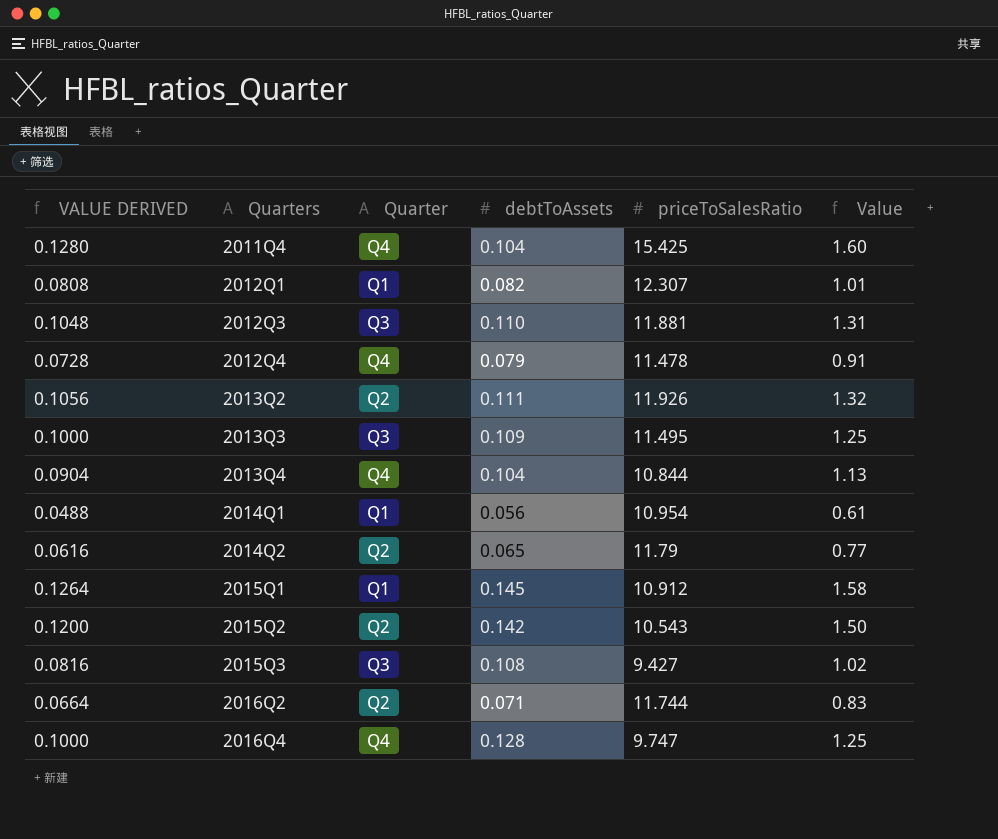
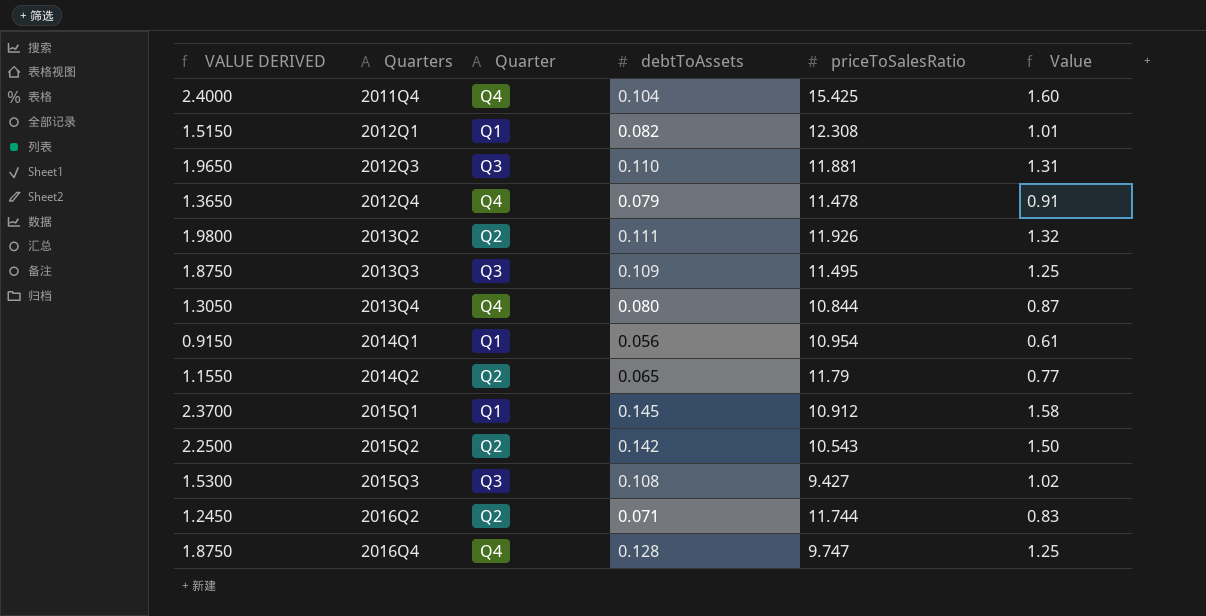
column VALUE DERIVED | formula: [Value] * 0.08 -> [Value] * 1.5
2012Q1 | priceToSalesRatio: 12.307 -> 12.308
2013Q4 | debtToAssets: 0.104 -> 0.080
2013Q4 | Value: 1.13 -> 0.87

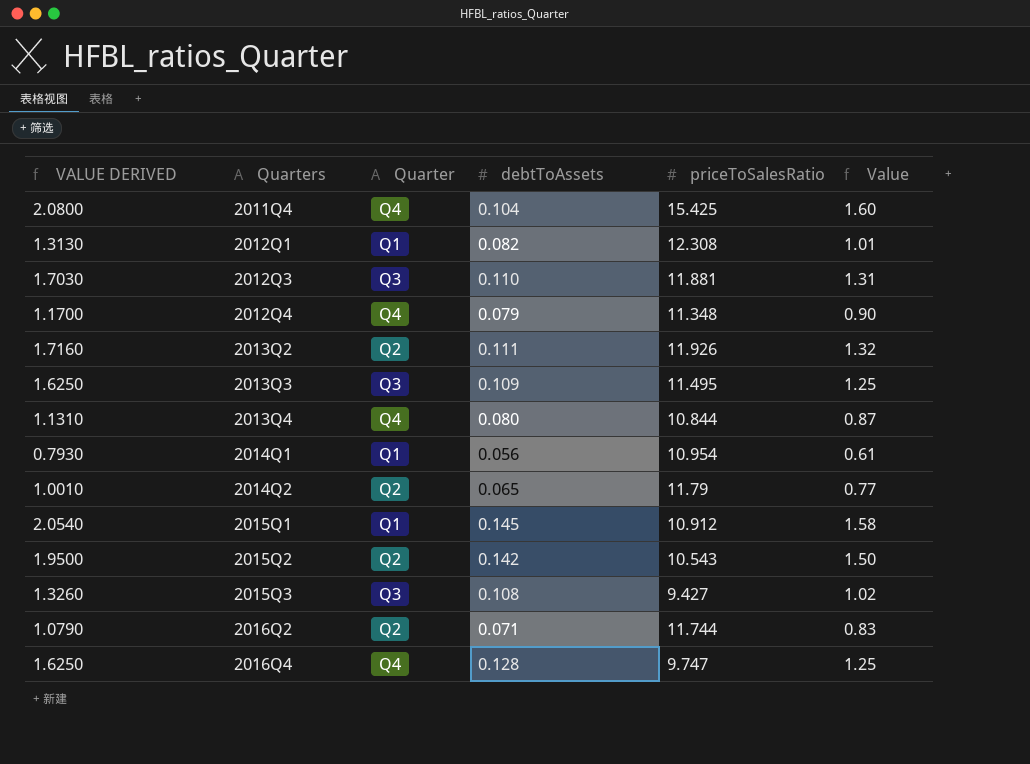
column VALUE DERIVED | formula: [Value] * 1.5 -> [Value] * 1.3
2012Q4 | priceToSalesRatio: 11.478 -> 11.348
2012Q4 | Value: 0.91 -> 0.90

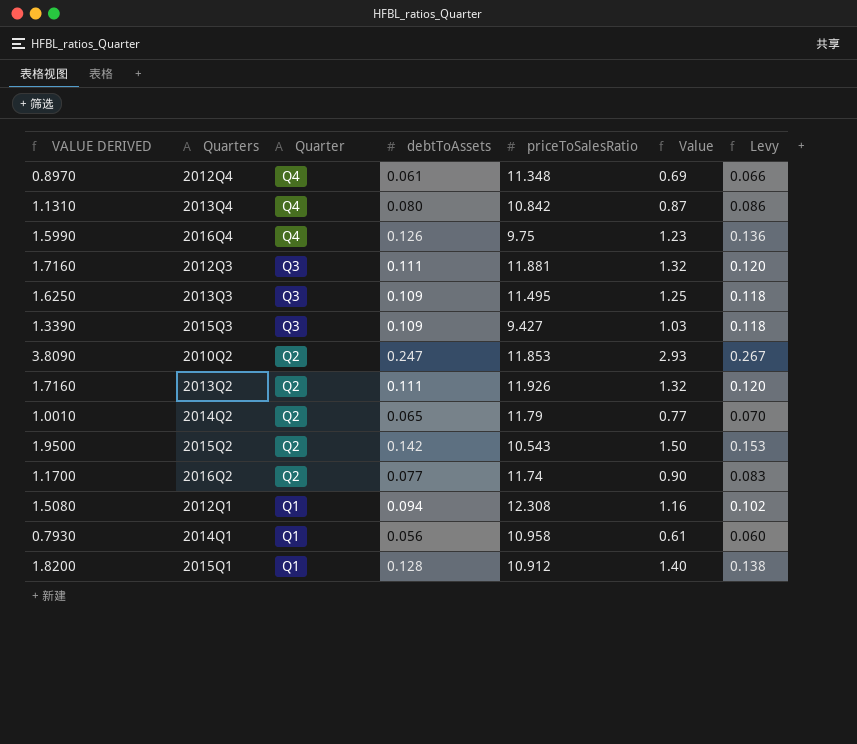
row order: Quarters ascending -> Quarter descending
column Levy | formula: none -> [debtToAssets] * 1.08
row 2011Q4: 2.0800 | Q4 | 0.104 | 15.425 | 1.60 -> none
2012Q4 | VALUE DERIVED: 1.1700 -> 0.8970
2012Q4 | debtToAssets: 0.079 -> 0.061
2012Q4 | Value: 0.90 -> 0.69
2013Q4 | priceToSalesRatio: 10.844 -> 10.842
2016Q4 | VALUE DERIVED: 1.6250 -> 1.5990
2016Q4 | debtToAssets: 0.128 -> 0.126
2016Q4 | priceToSalesRatio: 9.747 -> 9.75
2016Q4 | Value: 1.25 -> 1.23
2012Q3 | VALUE DERIVED: 1.7030 -> 1.7160
2012Q3 | debtToAssets: 0.110 -> 0.111
2012Q3 | Value: 1.31 -> 1.32
2015Q3 | VALUE DERIVED: 1.3260 -> 1.3390
2015Q3 | debtToAssets: 0.108 -> 0.109
2015Q3 | Value: 1.02 -> 1.03
row 2010Q2: none -> 3.8090 | Q2 | 0.247 | 11.853 | 2.93 | 0.267
2016Q2 | VALUE DERIVED: 1.0790 -> 1.1700
2016Q2 | debtToAssets: 0.071 -> 0.077
2016Q2 | priceToSalesRatio: 11.744 -> 11.74
2016Q2 | Value: 0.83 -> 0.90
2012Q1 | VALUE DERIVED: 1.3130 -> 1.5080
2012Q1 | debtToAssets: 0.082 -> 0.094
2012Q1 | Value: 1.01 -> 1.16
2014Q1 | priceToSalesRatio: 10.954 -> 10.958
2015Q1 | VALUE DERIVED: 2.0540 -> 1.8200
2015Q1 | debtToAssets: 0.145 -> 0.128
2015Q1 | Value: 1.58 -> 1.40

